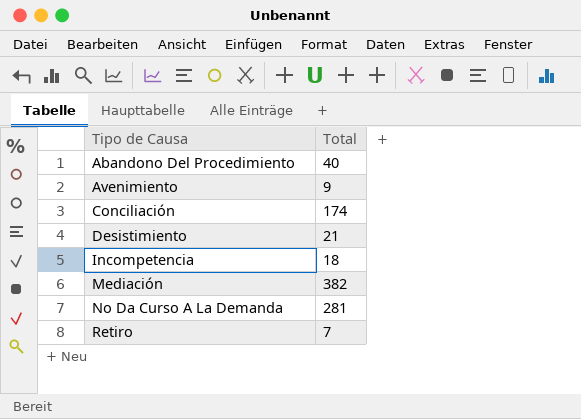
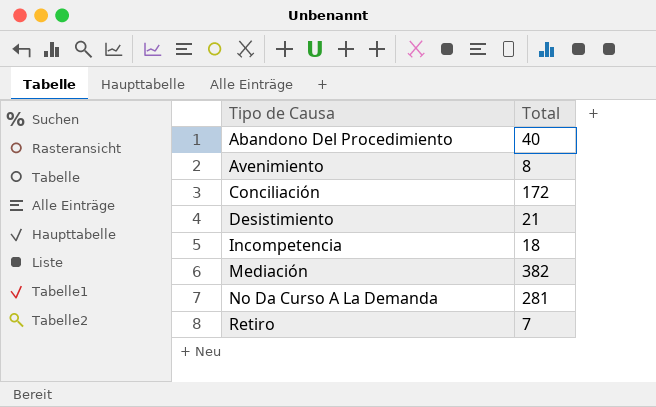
Avenimiento | Total: 9 -> 8
Conciliación | Total: 174 -> 172

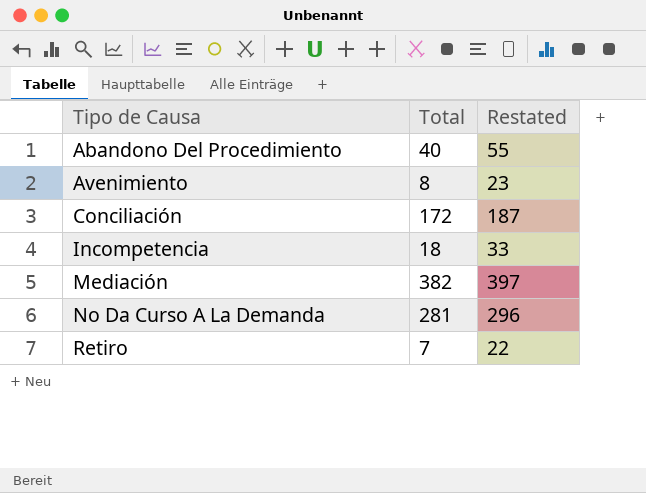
column Restated | formula: none -> [Total] + 15
row Desistimiento: 21 -> none

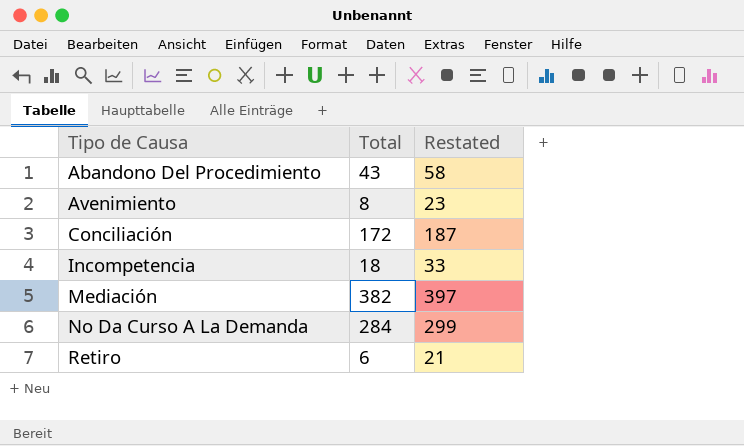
Abandono Del Procedimiento | Total: 40 -> 43
Abandono Del Procedimiento | Restated: 55 -> 58
No Da Curso A La Demanda | Total: 281 -> 284
No Da Curso A La Demanda | Restated: 296 -> 299
Retiro | Total: 7 -> 6
Retiro | Restated: 22 -> 21

